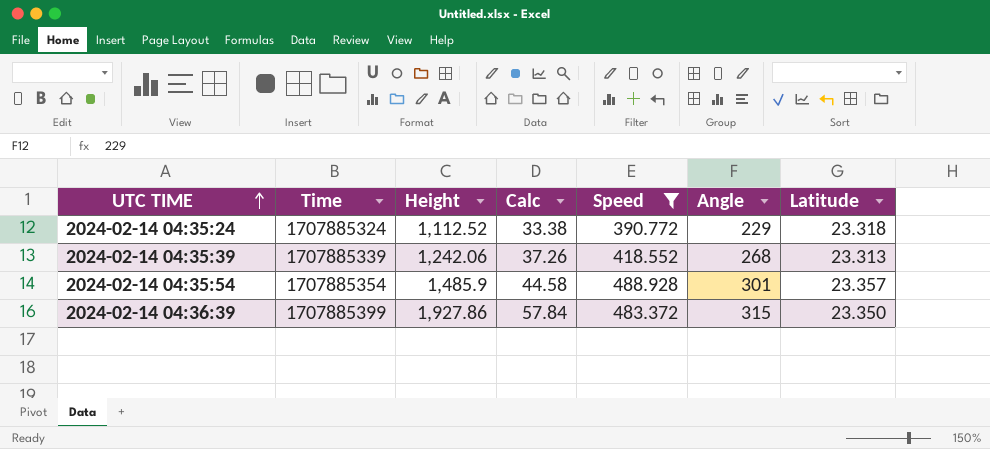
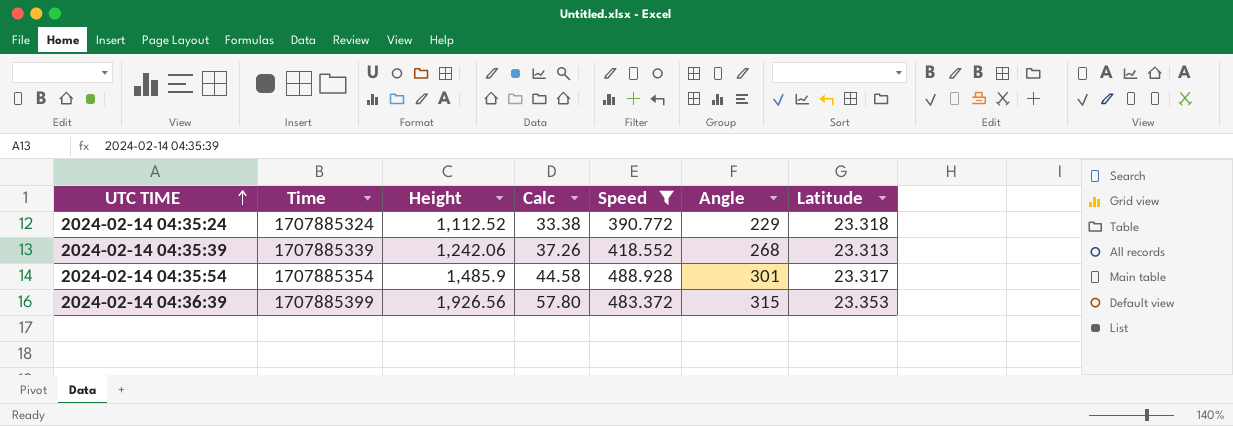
2024-02-14 04:35:54 | Latitude: 23.357 -> 23.317
2024-02-14 04:36:39 | Height: 1,927.86 -> 1,926.56
2024-02-14 04:36:39 | Calc: 57.84 -> 57.80
2024-02-14 04:36:39 | Latitude: 23.350 -> 23.353

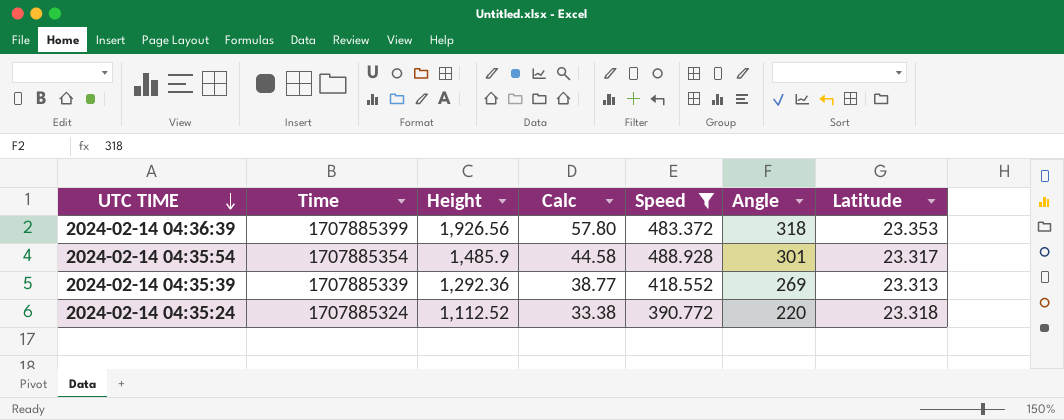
row order: UTC TIME ascending -> UTC TIME descending
2024-02-14 04:36:39 | Angle: 315 -> 318
2024-02-14 04:35:39 | Height: 1,242.06 -> 1,292.36
2024-02-14 04:35:39 | Calc: 37.26 -> 38.77
2024-02-14 04:35:39 | Angle: 268 -> 269
2024-02-14 04:35:24 | Angle: 229 -> 220

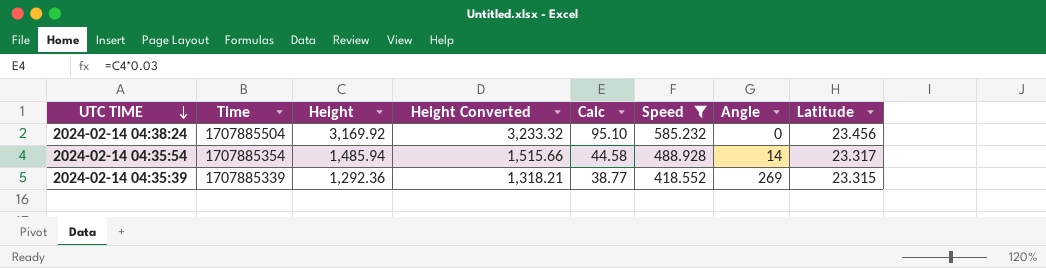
column Height Converted | formula: none -> [Height] * 1.02
row 2024-02-14 04:36:39: 1707885399 | 1,926.56 | 57.80 | 483.372 | 318 | 23.353 -> none
row 2024-02-14 04:35:24: 1707885324 | 1,112.52 | 33.38 | 390.772 | 220 | 23.318 -> none
row 2024-02-14 04:38:24: none -> 1707885504 | 3,169.92 | 3,233.32 | 95.10 | 585.232 | 0 | 23.456
2024-02-14 04:35:54 | Height: 1,485.9 -> 1,485.94
2024-02-14 04:35:54 | Angle: 301 -> 14
2024-02-14 04:35:39 | Latitude: 23.313 -> 23.315

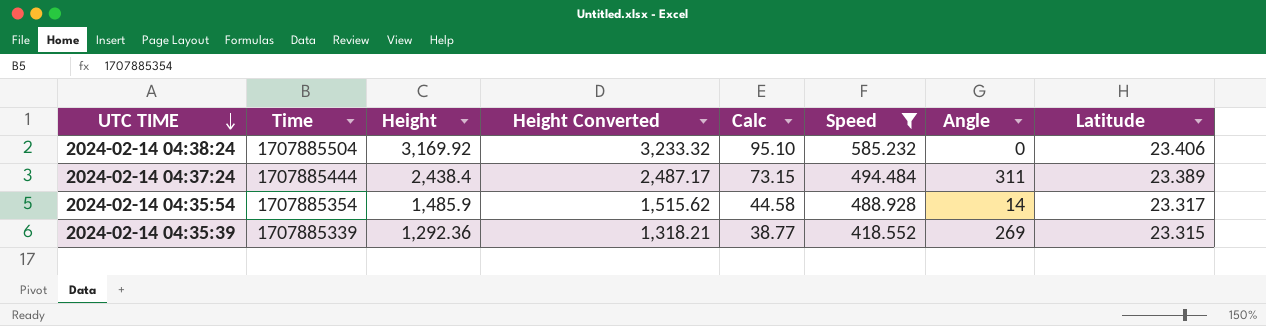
2024-02-14 04:38:24 | Latitude: 23.456 -> 23.406
row 2024-02-14 04:37:24: none -> 1707885444 | 2,438.4 | 2,487.17 | 73.15 | 494.484 | 311 | 23.389
2024-02-14 04:35:54 | Height: 1,485.94 -> 1,485.9
2024-02-14 04:35:54 | Height Converted: 1,515.66 -> 1,515.62

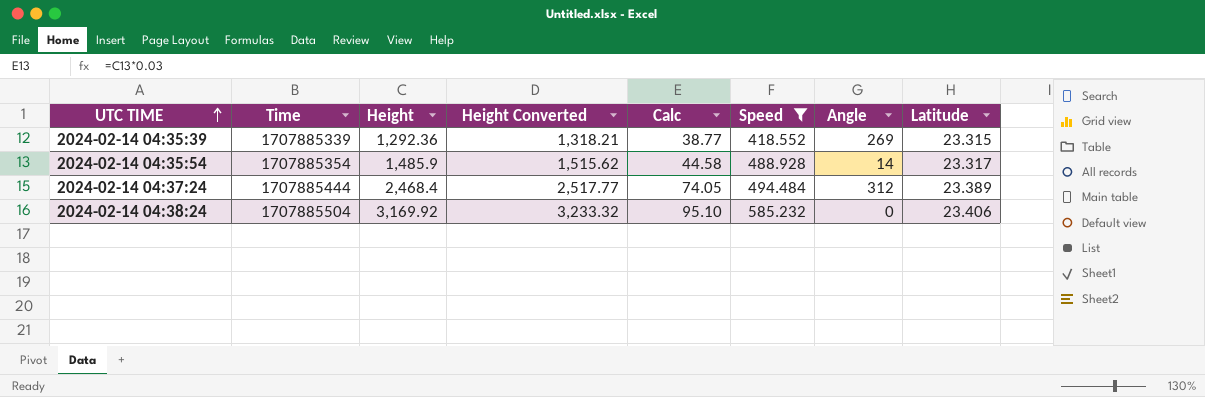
row order: UTC TIME descending -> UTC TIME ascending
2024-02-14 04:37:24 | Height: 2,438.4 -> 2,468.4
2024-02-14 04:37:24 | Height Converted: 2,487.17 -> 2,517.77
2024-02-14 04:37:24 | Calc: 73.15 -> 74.05
2024-02-14 04:37:24 | Angle: 311 -> 312

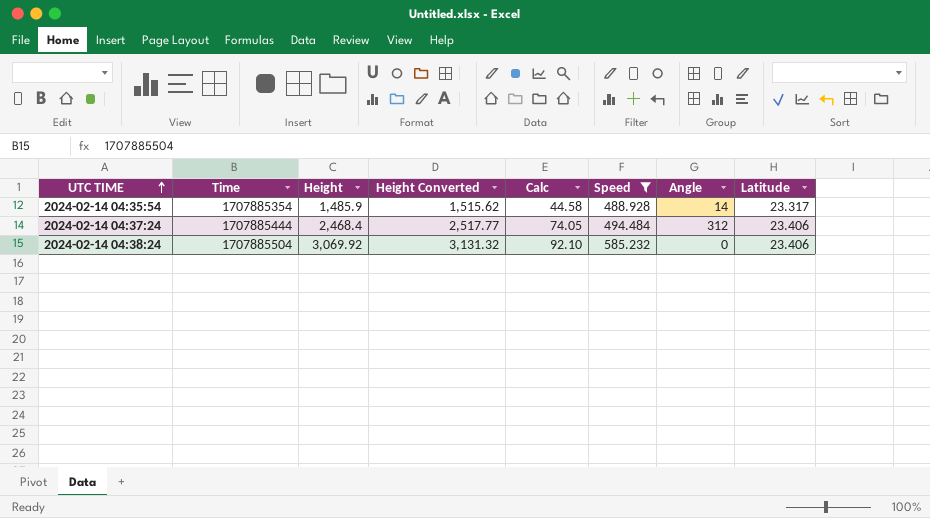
row 2024-02-14 04:35:39: 1707885339 | 1,292.36 | 1,318.21 | 38.77 | 418.552 | 269 | 23.315 -> none
2024-02-14 04:37:24 | Latitude: 23.389 -> 23.406
2024-02-14 04:38:24 | Height: 3,169.92 -> 3,069.92
2024-02-14 04:38:24 | Height Converted: 3,233.32 -> 3,131.32
2024-02-14 04:38:24 | Calc: 95.10 -> 92.10

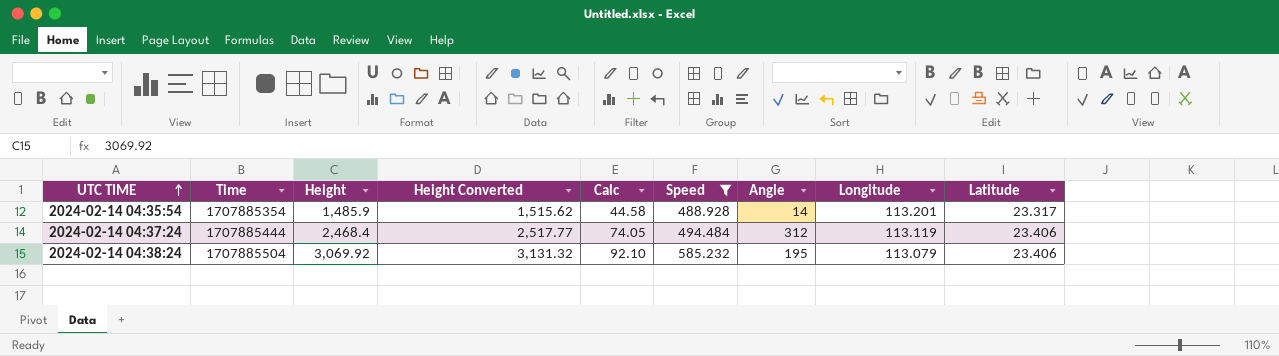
column Longitude | position: none -> 8
2024-02-14 04:38:24 | Angle: 0 -> 195

